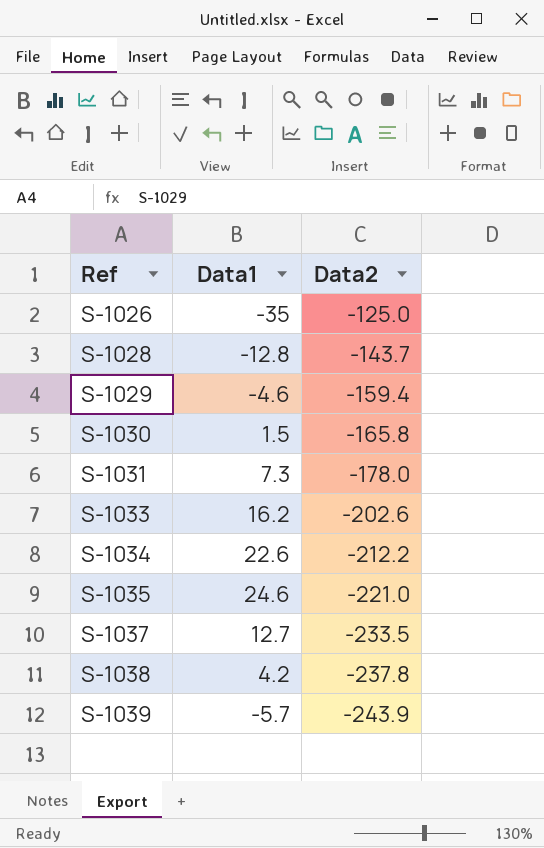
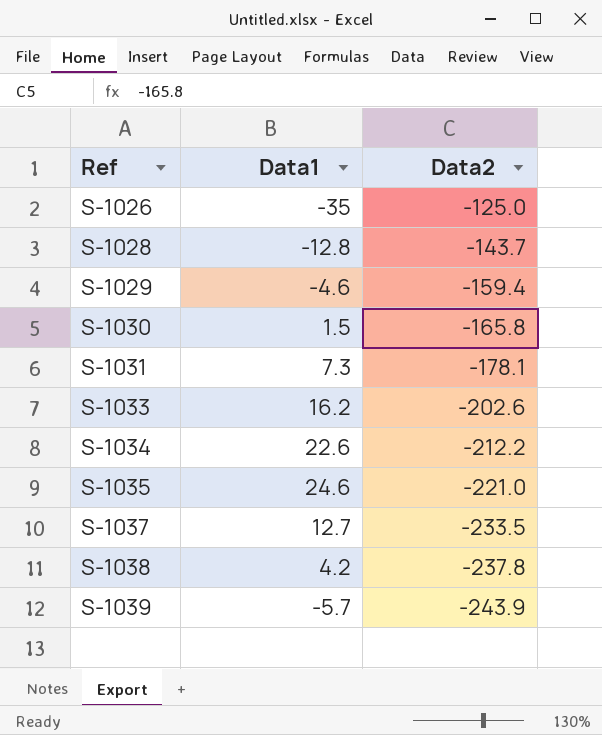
S-1031 | Data2: -178.0 -> -178.1

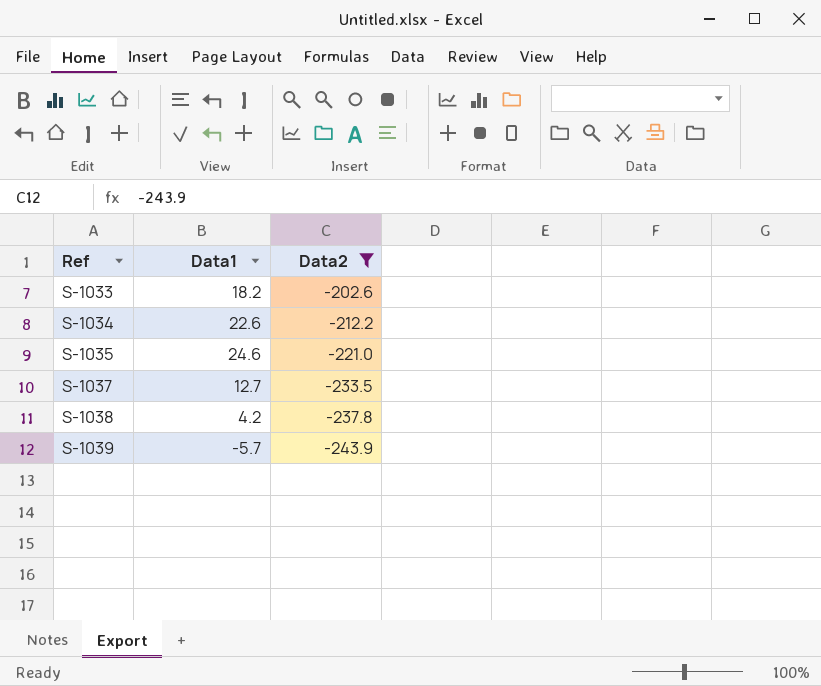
filter: none -> Data2 <= -202.6
S-1033 | Data1: 16.2 -> 18.2

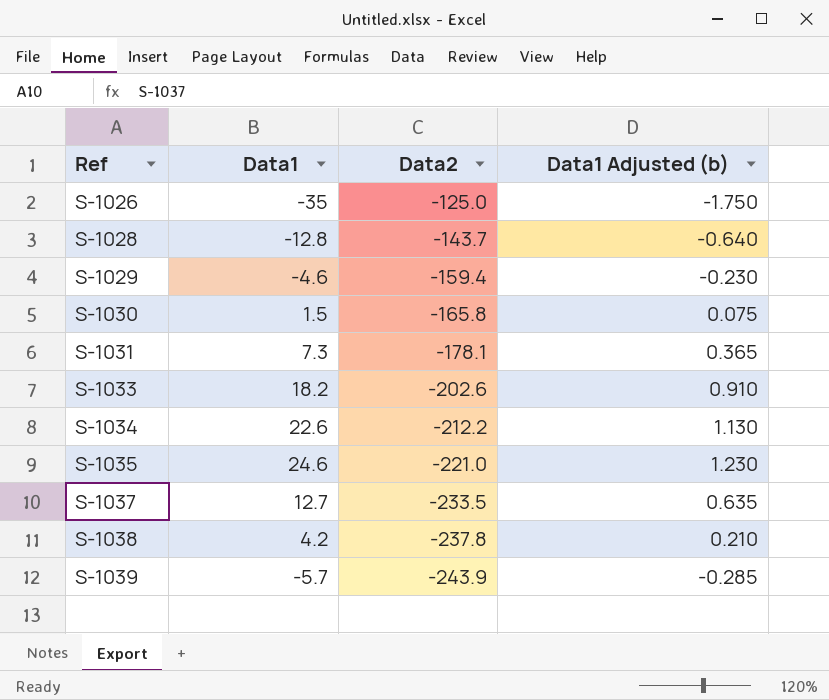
filter: Data2 <= -202.6 -> none
column Data1 Adjusted (b) | formula: none -> [Data1] * 0.05

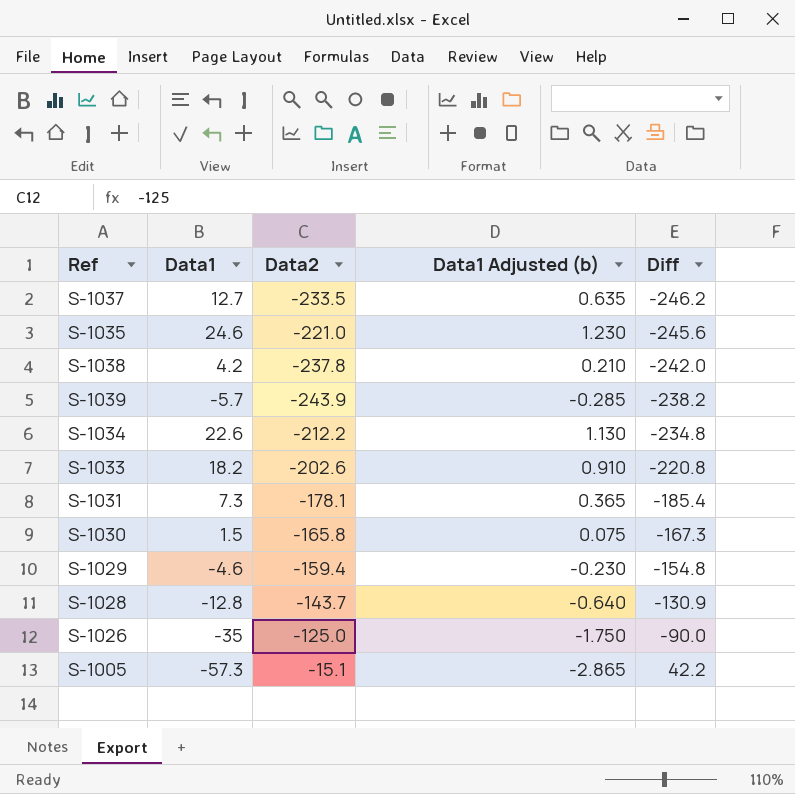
row order: Ref ascending -> Diff ascending
column Diff | formula: none -> [Data2] - [Data1]
row S-1005: none -> -57.3 | -15.1 | -2.865 | 42.2

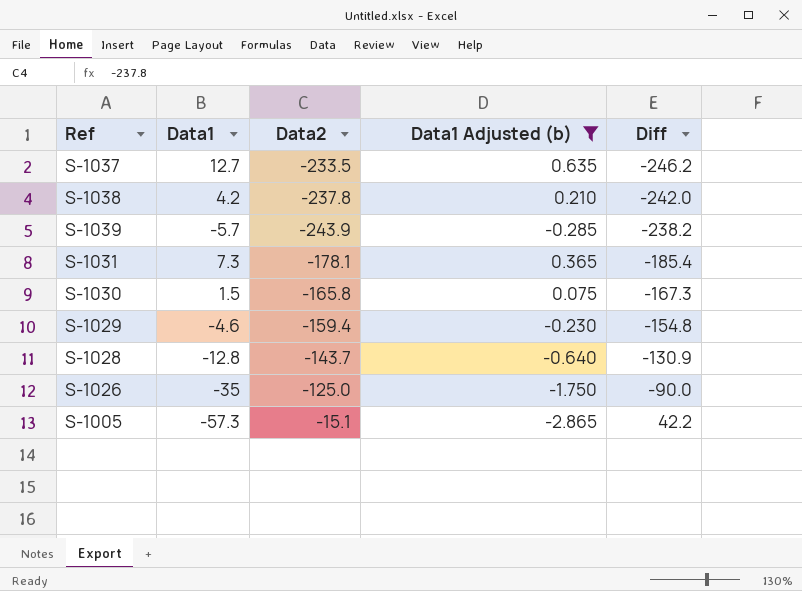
filter: none -> Data1 Adjusted (b) <= 0.635

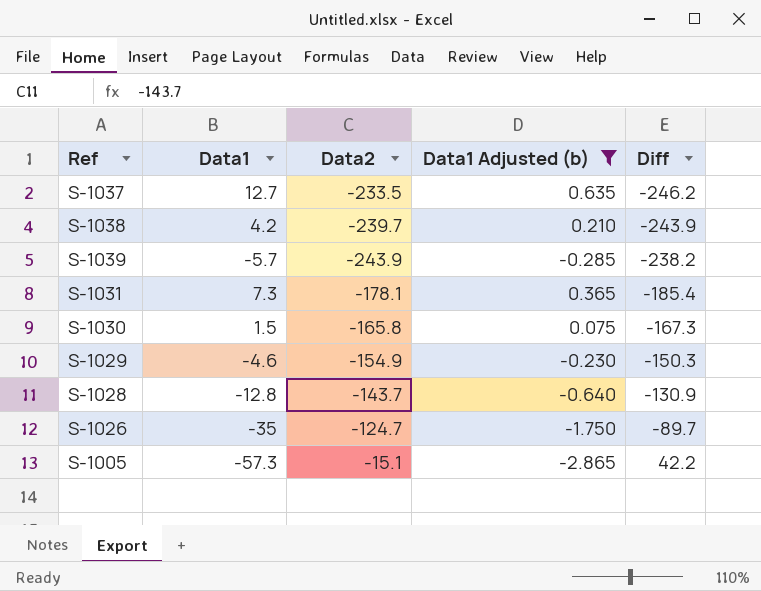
S-1038 | Data2: -237.8 -> -239.7
S-1038 | Diff: -242.0 -> -243.9
S-1029 | Data2: -159.4 -> -154.9
S-1029 | Diff: -154.8 -> -150.3
S-1026 | Data2: -125.0 -> -124.7
S-1026 | Diff: -90.0 -> -89.7

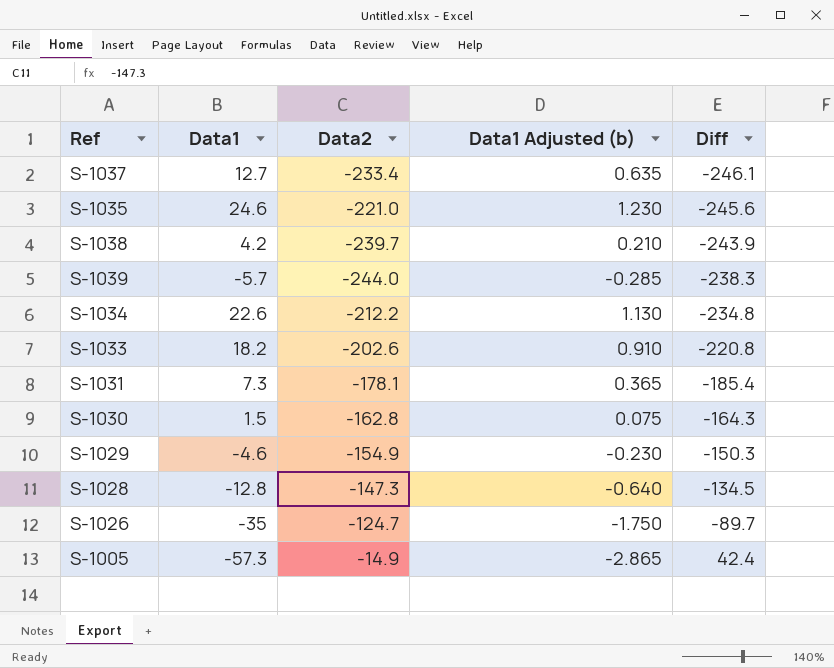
filter: Data1 Adjusted (b) <= 0.635 -> none
S-1037 | Data2: -233.5 -> -233.4
S-1037 | Diff: -246.2 -> -246.1
S-1039 | Data2: -243.9 -> -244.0
S-1039 | Diff: -238.2 -> -238.3
S-1030 | Data2: -165.8 -> -162.8
S-1030 | Diff: -167.3 -> -164.3
S-1028 | Data2: -143.7 -> -147.3
S-1028 | Diff: -130.9 -> -134.5
S-1005 | Data2: -15.1 -> -14.9
S-1005 | Diff: 42.2 -> 42.4

